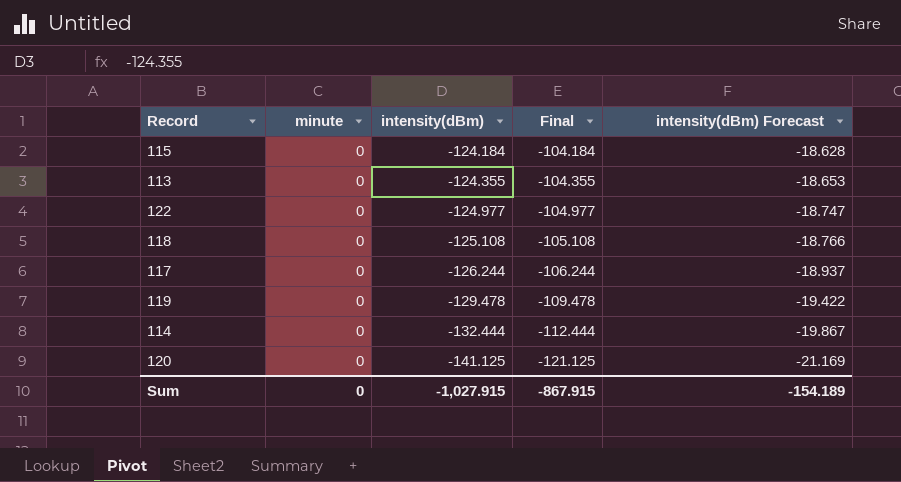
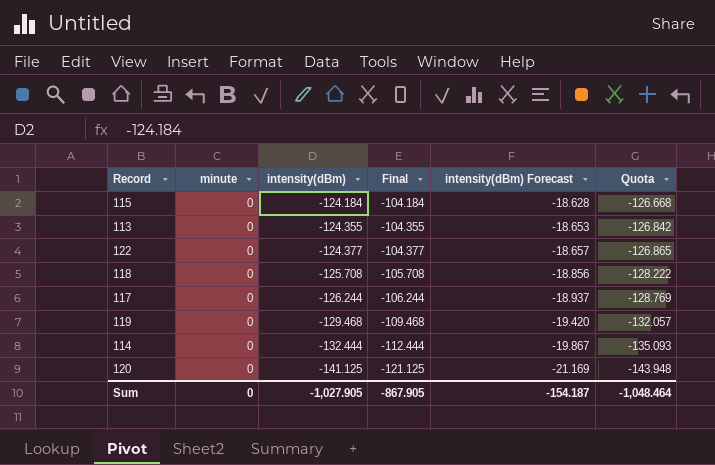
column Quota | formula: none -> [intensity(dBm)] * 1.02
122 | intensity(dBm): -124.977 -> -124.377
122 | Final: -104.977 -> -104.377
122 | intensity(dBm) Forecast: -18.747 -> -18.657
118 | intensity(dBm): -125.108 -> -125.708
118 | Final: -105.108 -> -105.708
118 | intensity(dBm) Forecast: -18.766 -> -18.856
119 | intensity(dBm): -129.478 -> -129.468
119 | Final: -109.478 -> -109.468
119 | intensity(dBm) Forecast: -19.422 -> -19.420
Sum | intensity(dBm): -1,027.915 -> -1,027.905
Sum | Final: -867.915 -> -867.905
Sum | intensity(dBm) Forecast: -154.189 -> -154.187

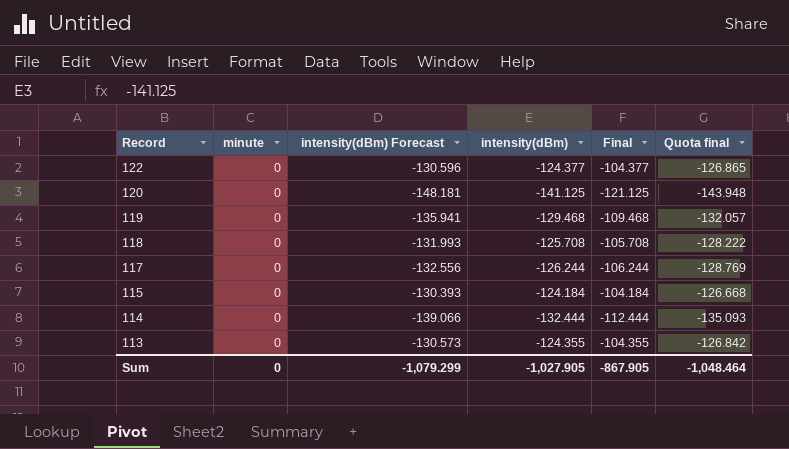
row order: intensity(dBm) descending -> Record descending
column intensity(dBm) Forecast | formula: [intensity(dBm)] * 0.15 -> [intensity(dBm)] * 1.05
column intensity(dBm) Forecast | position: 5 -> 3
column name: Quota -> Quota final
Sum | intensity(dBm) Forecast: -154.187 -> -1,079.299

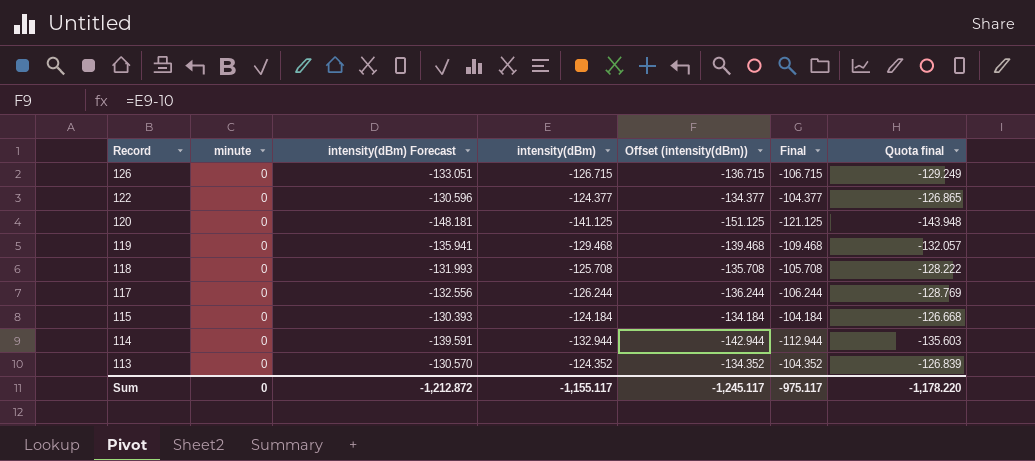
column Offset (intensity(dBm)) | formula: none -> [intensity(dBm)] - 10
row 126: none -> 0 | -133.051 | -126.715 | -136.715 | -106.715 | -129.249
114 | intensity(dBm) Forecast: -139.066 -> -139.591
114 | intensity(dBm): -132.444 -> -132.944
114 | Final: -112.444 -> -112.944
114 | Quota final: -135.093 -> -135.603
113 | intensity(dBm) Forecast: -130.573 -> -130.570
113 | intensity(dBm): -124.355 -> -124.352
113 | Final: -104.355 -> -104.352
113 | Quota final: -126.842 -> -126.839
Sum | intensity(dBm) Forecast: -1,079.299 -> -1,212.872
Sum | intensity(dBm): -1,027.905 -> -1,155.117
Sum | Final: -867.905 -> -975.117
Sum | Quota final: -1,048.464 -> -1,178.220

